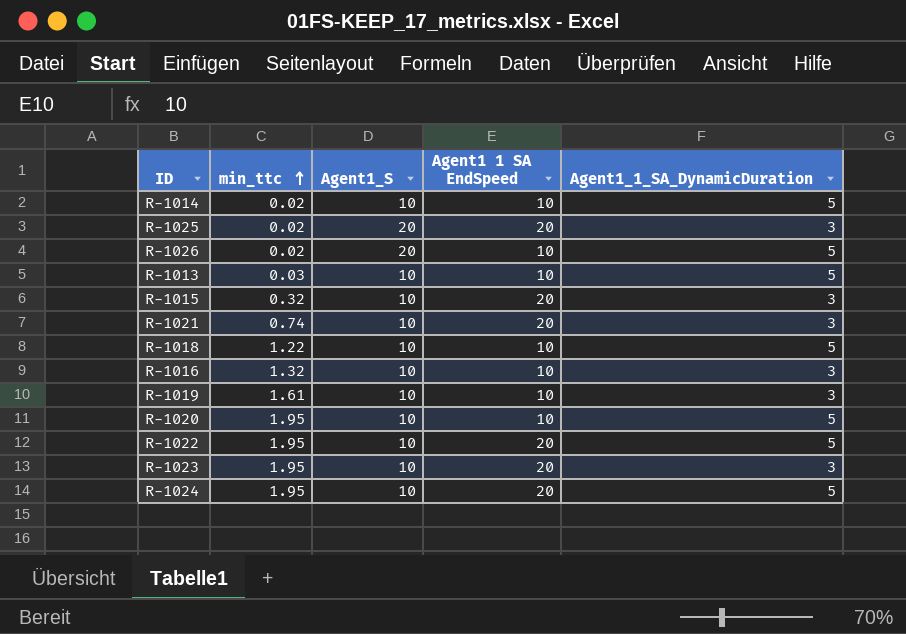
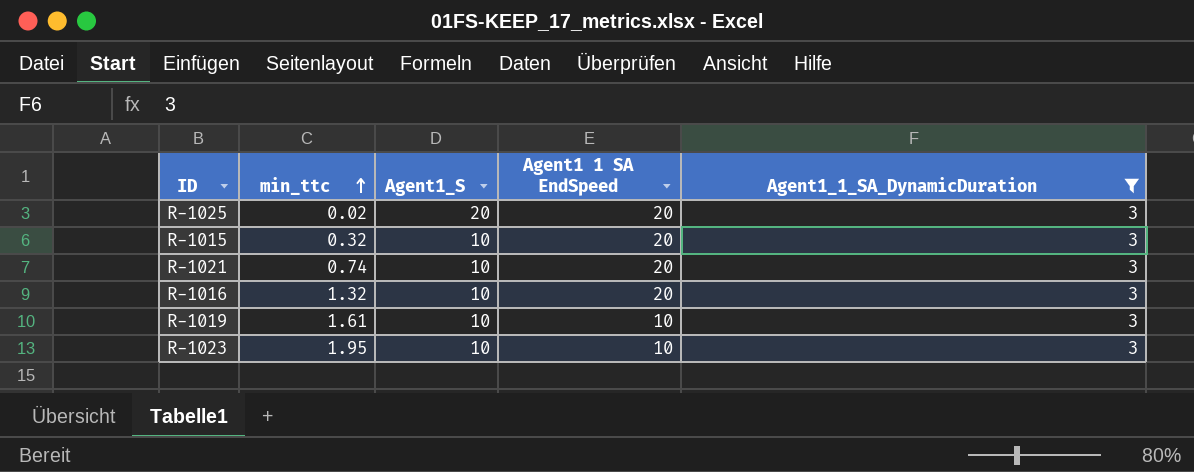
filter: none -> Agent1_1_SA_DynamicDuration = 3
R-1016 | Agent1 1 SA EndSpeed: 10 -> 20
R-1023 | Agent1 1 SA EndSpeed: 20 -> 10

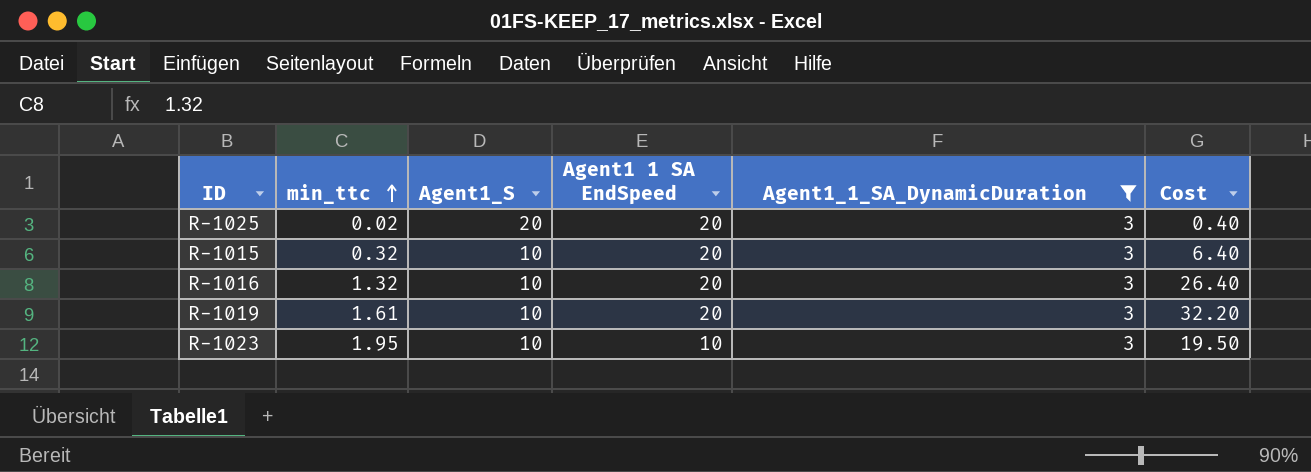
column Cost | formula: none -> [min_ttc] * [Agent1 1 SA EndSpeed]
row R-1021: 0.74 | 10 | 20 | 3 -> none
R-1019 | Agent1 1 SA EndSpeed: 10 -> 20

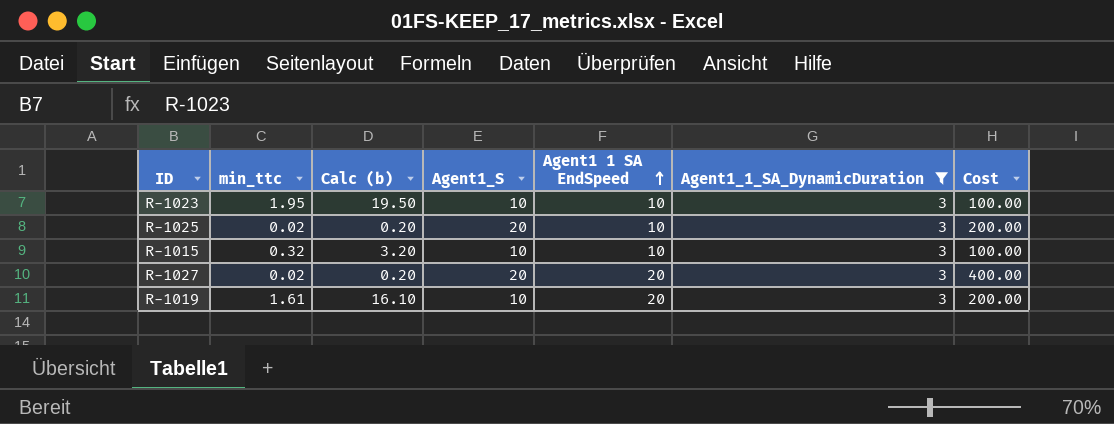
row order: min_ttc ascending -> Agent1 1 SA EndSpeed ascending
column Calc (b) | formula: none -> [min_ttc] * 10
column Cost | formula: [min_ttc] * [Agent1 1 SA EndSpeed] -> [Agent1_S] * [Agent1 1 SA EndSpeed]
row R-1016: 1.32 | 10 | 20 | 3 | 26.40 -> none
R-1025 | Agent1 1 SA EndSpeed: 20 -> 10
R-1015 | Agent1 1 SA EndSpeed: 20 -> 10
row R-1027: none -> 0.02 | 0.20 | 20 | 20 | 3 | 400.00

